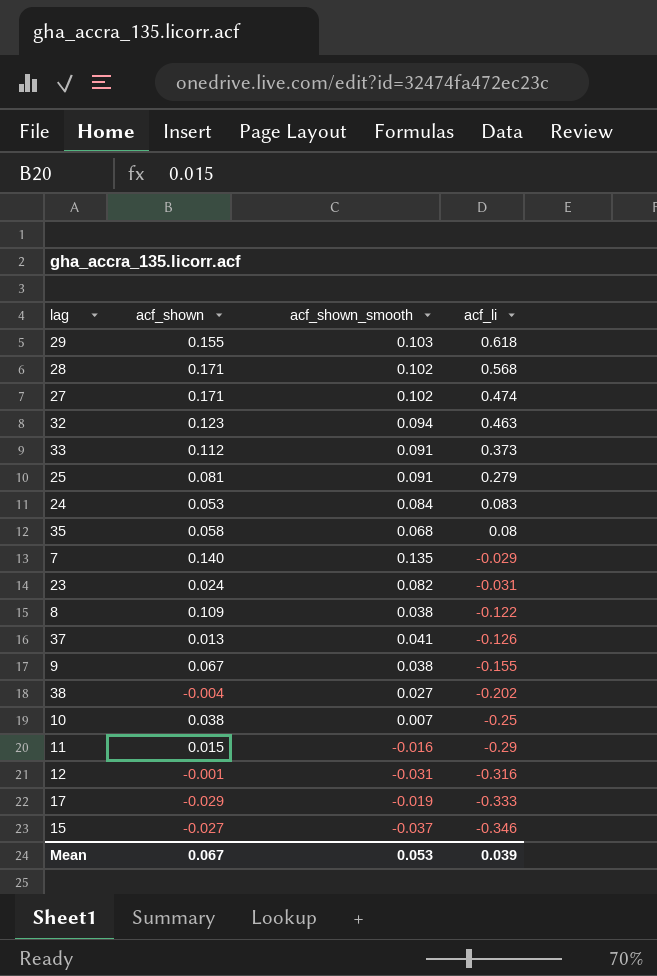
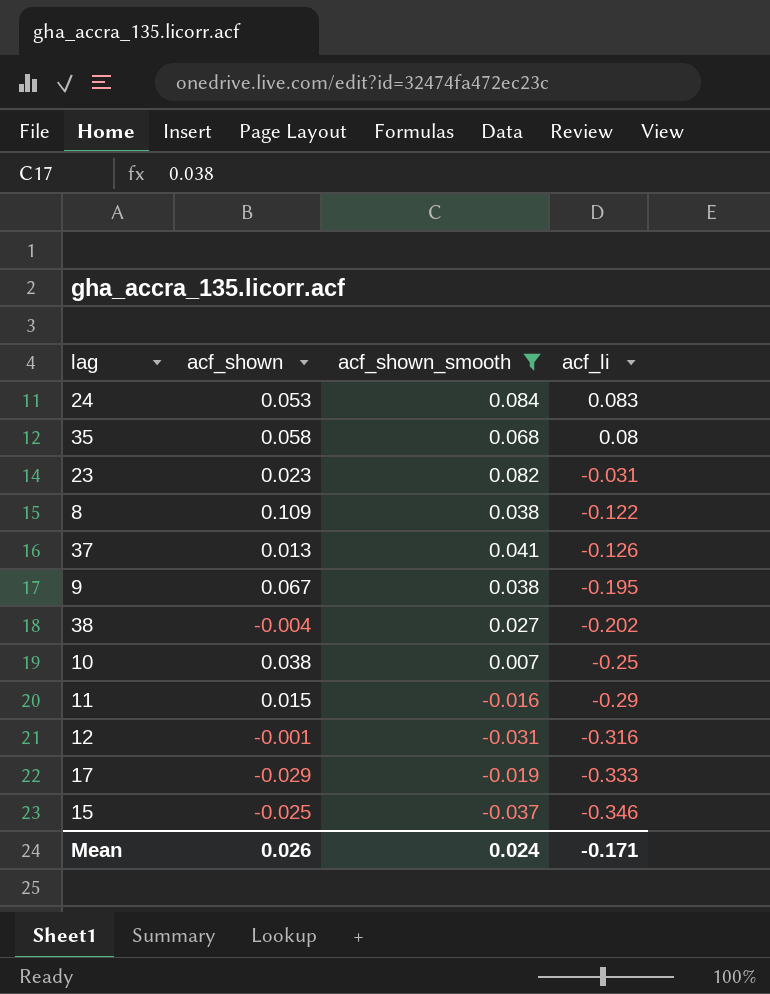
filter: none -> acf_shown_smooth <= 0.084
23 | acf_shown: 0.024 -> 0.023
9 | acf_li: -0.155 -> -0.195
15 | acf_shown: -0.027 -> -0.025
Mean | acf_shown: 0.067 -> 0.026
Mean | acf_shown_smooth: 0.053 -> 0.024
Mean | acf_li: 0.039 -> -0.171

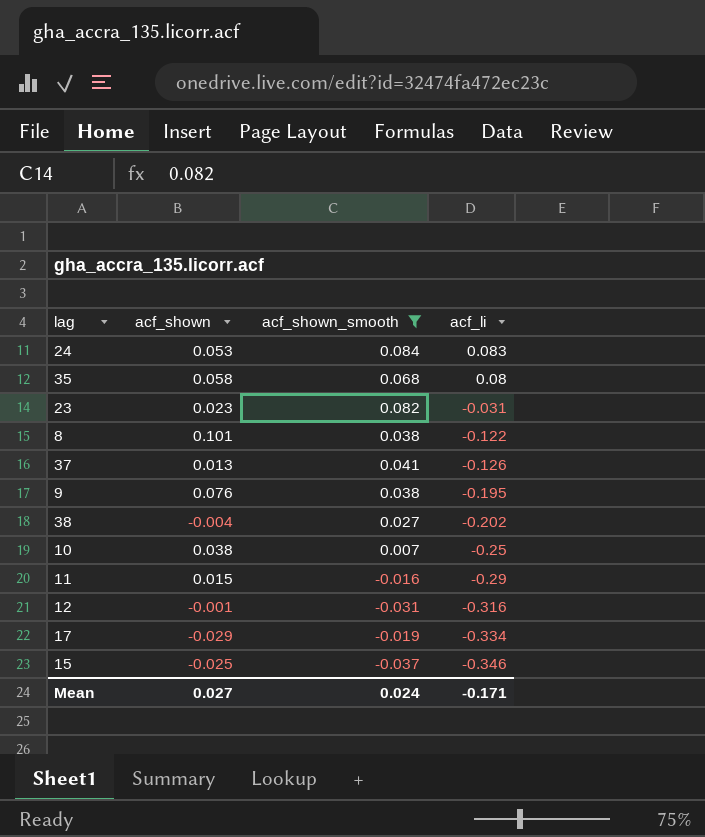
8 | acf_shown: 0.109 -> 0.101
9 | acf_shown: 0.067 -> 0.076
17 | acf_li: -0.333 -> -0.334
Mean | acf_shown: 0.026 -> 0.027

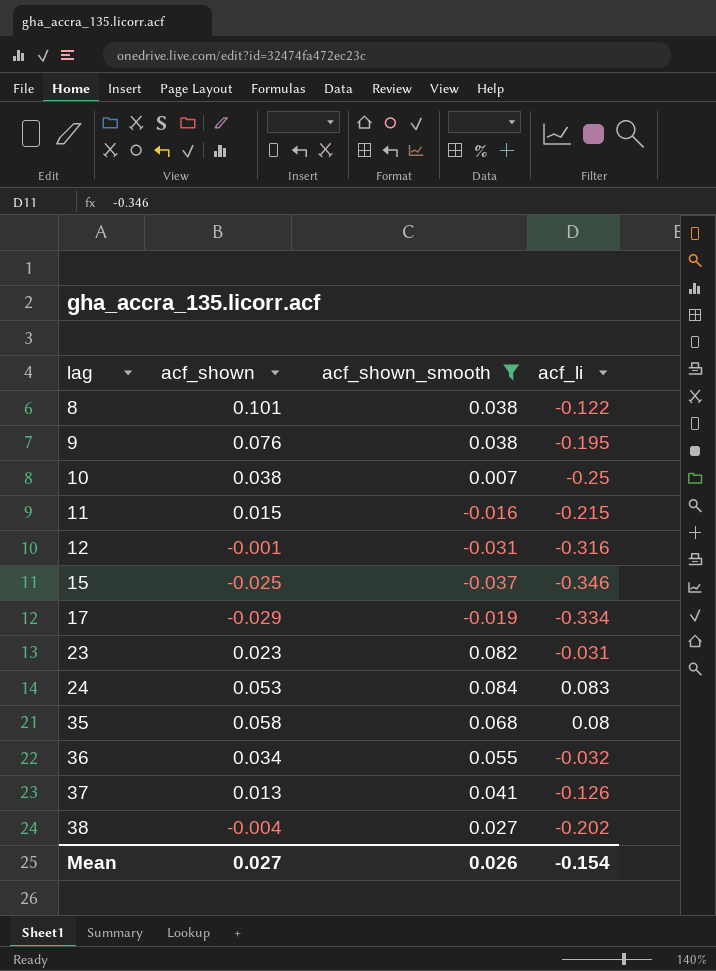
row order: acf_li descending -> lag ascending
11 | acf_li: -0.29 -> -0.215
row 36: none -> 0.034 | 0.055 | -0.032
Mean | acf_shown_smooth: 0.024 -> 0.026
Mean | acf_li: -0.171 -> -0.154

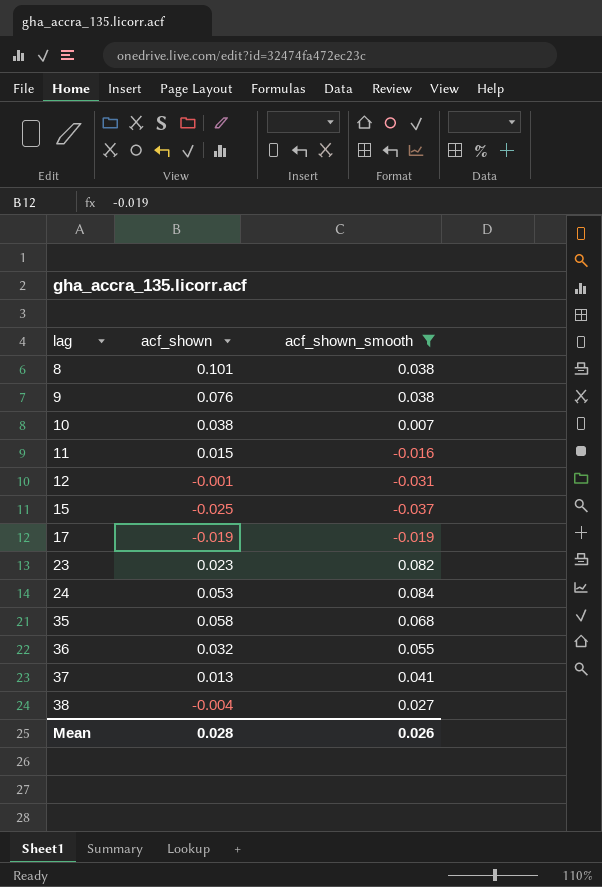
column acf_li | position: 4 -> none
17 | acf_shown: -0.029 -> -0.019
36 | acf_shown: 0.034 -> 0.032
Mean | acf_shown: 0.027 -> 0.028

